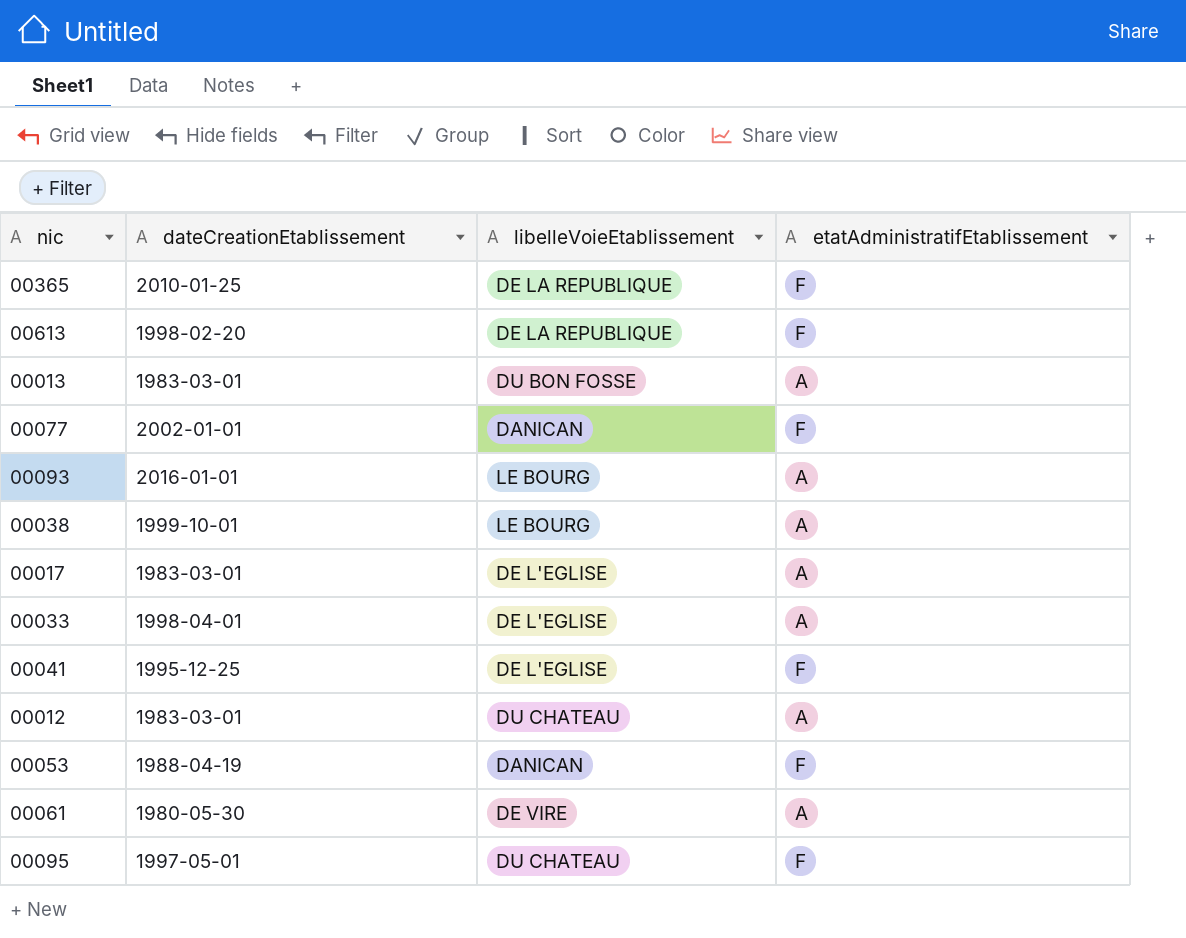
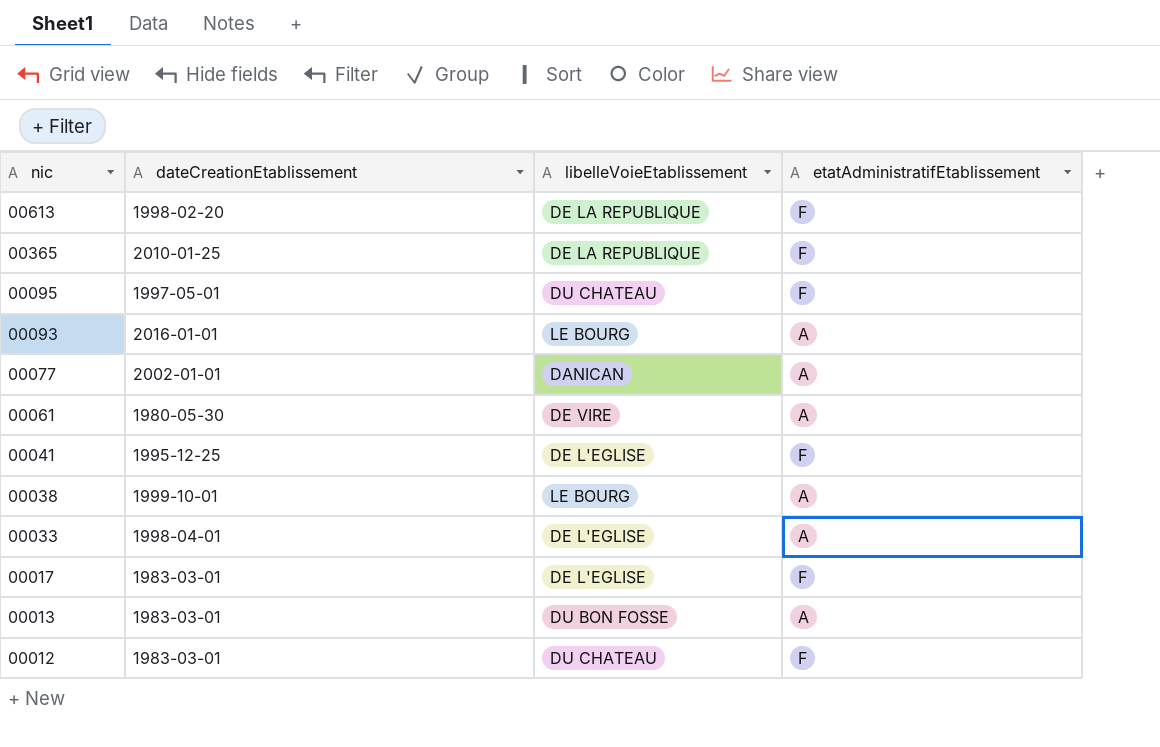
row order: none -> nic descending
row 00053: 1988-04-19 | DANICAN | F -> none
00077 | etatAdministratifEtablissement: F -> A
00017 | etatAdministratifEtablissement: A -> F
00012 | etatAdministratifEtablissement: A -> F

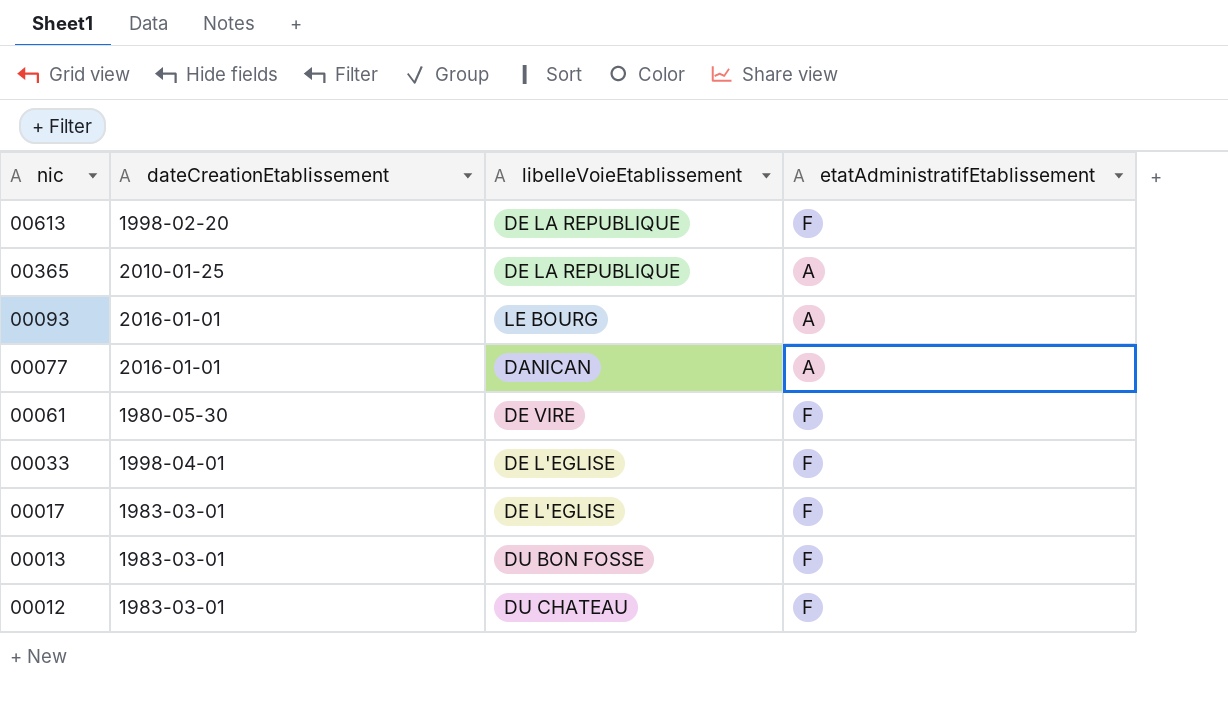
row 00095: 1997-05-01 | DU CHATEAU | F -> none
row 00041: 1995-12-25 | DE L'EGLISE | F -> none
row 00038: 1999-10-01 | LE BOURG | A -> none
00365 | etatAdministratifEtablissement: F -> A
00077 | dateCreationEtablissement: 2002-01-01 -> 2016-01-01
00061 | etatAdministratifEtablissement: A -> F
00033 | etatAdministratifEtablissement: A -> F
00013 | etatAdministratifEtablissement: A -> F

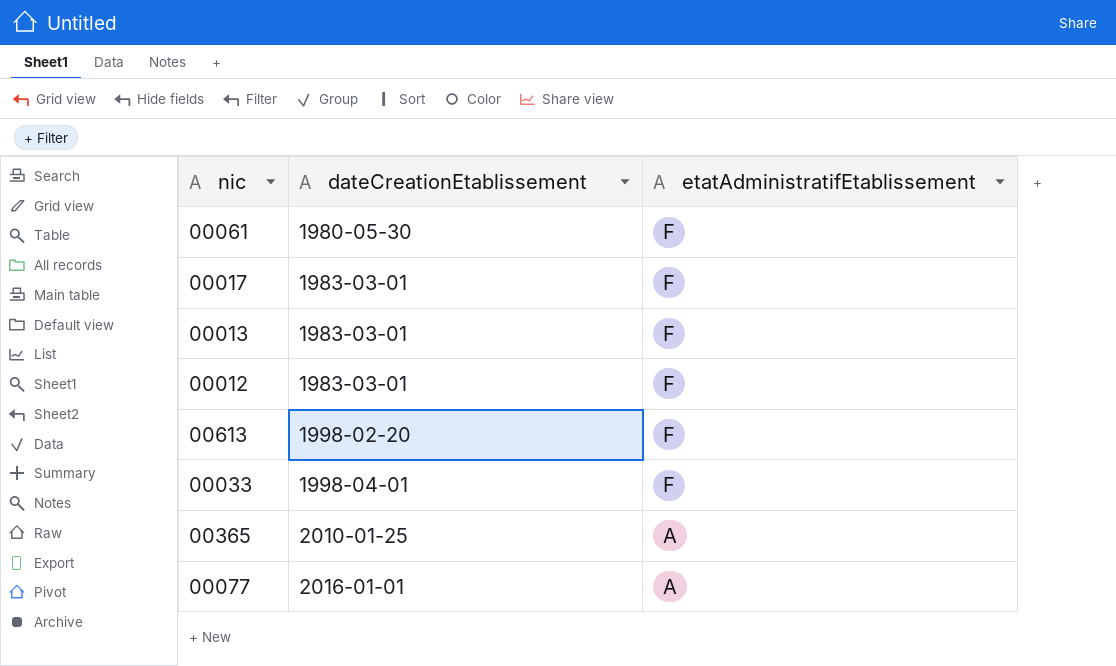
row order: nic descending -> dateCreationEtablissement ascending
column libelleVoieEtablissement | position: 3 -> none
row 00093: 2016-01-01 | LE BOURG | A -> none

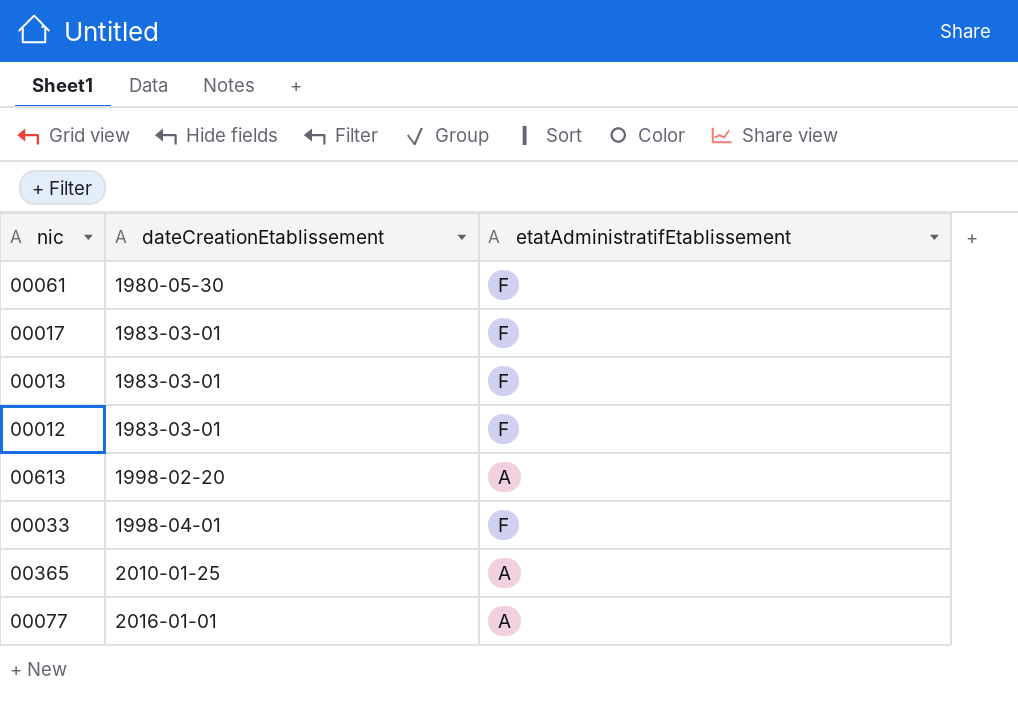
00613 | etatAdministratifEtablissement: F -> A

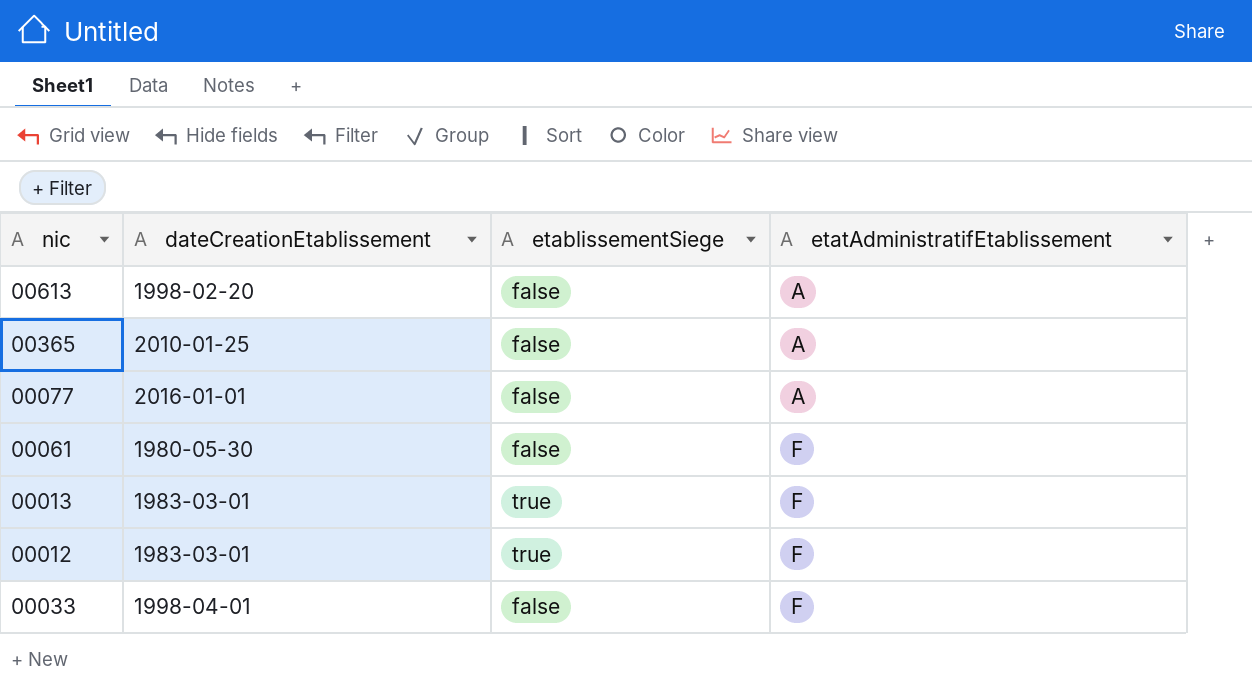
row order: dateCreationEtablissement ascending -> etatAdministratifEtablissement ascending
column etablissementSiege | position: none -> 3
row 00017: 1983-03-01 | F -> none

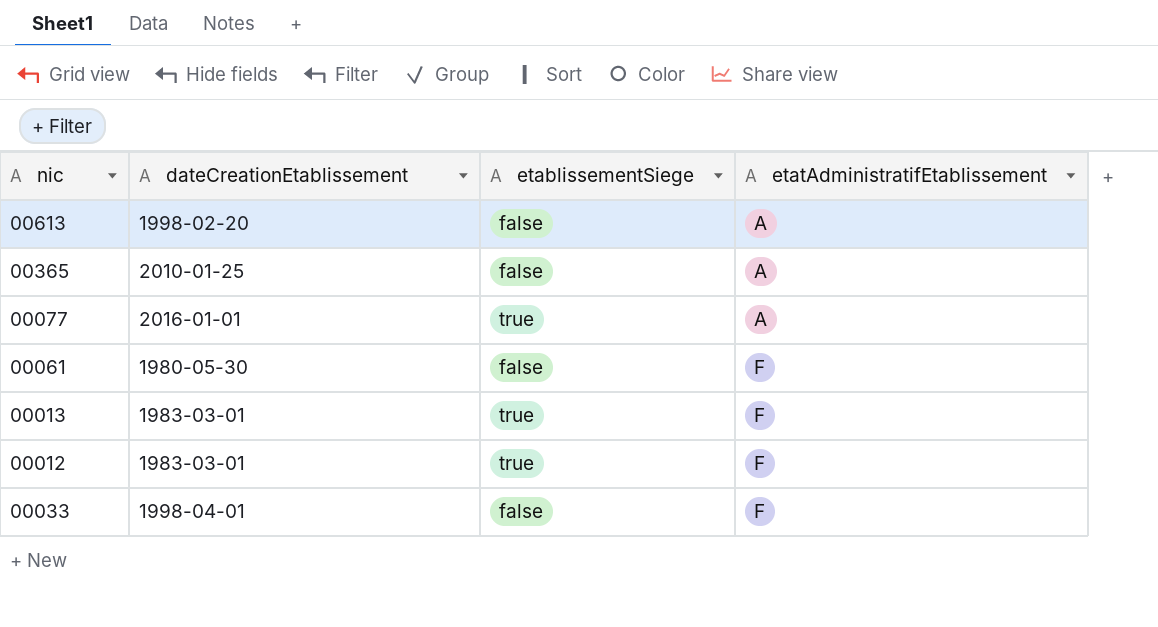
00077 | etablissementSiege: false -> true

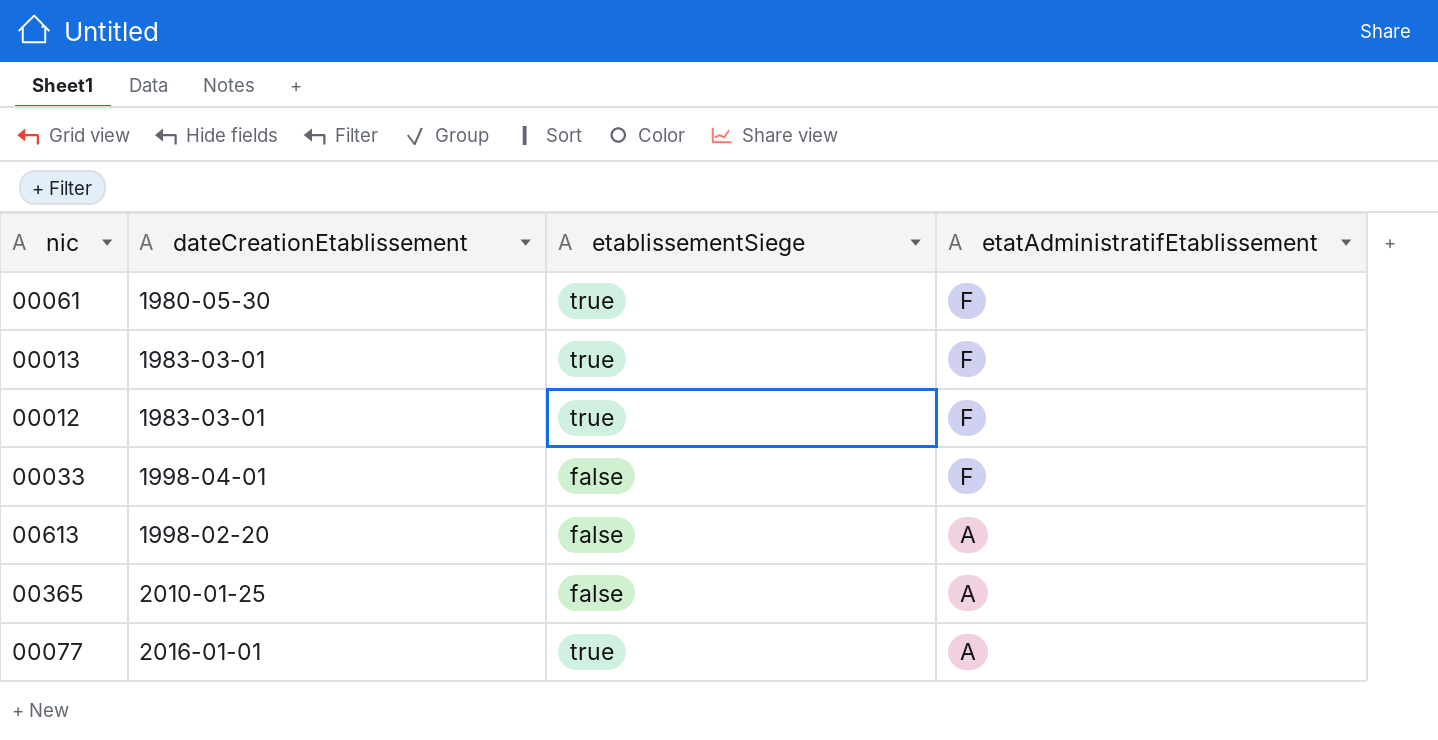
row order: etatAdministratifEtablissement ascending -> etatAdministratifEtablissement descending
00061 | etablissementSiege: false -> true

